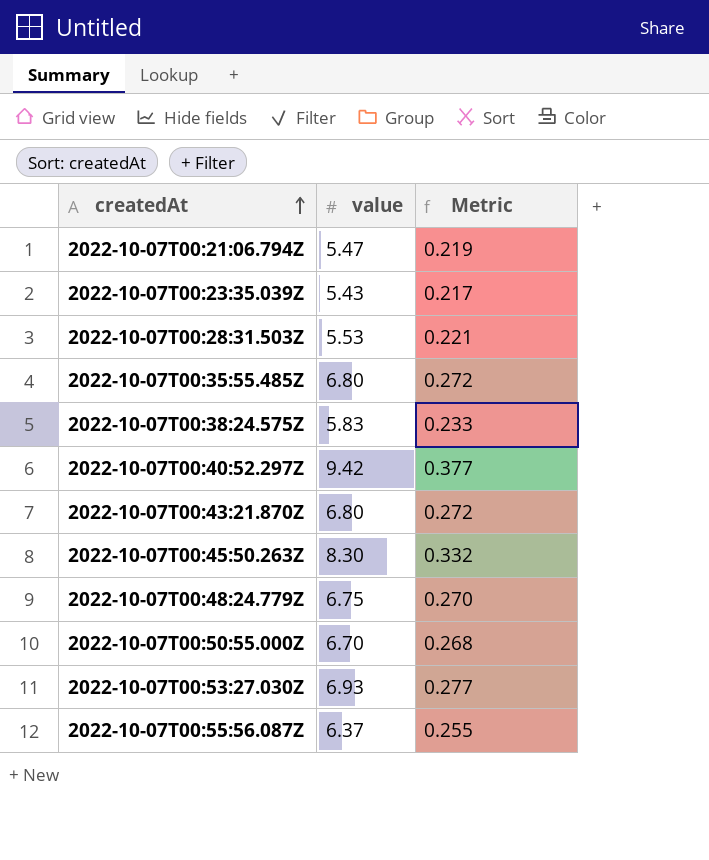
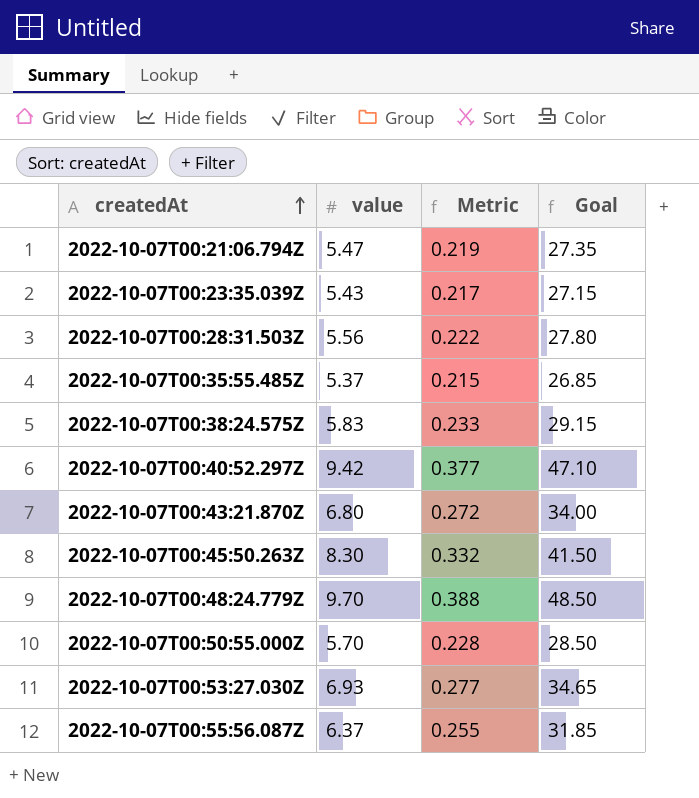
column Goal | formula: none -> [value] * 5
2022-10-07T00:28:31.503Z | value: 5.53 -> 5.56
2022-10-07T00:28:31.503Z | Metric: 0.221 -> 0.222
2022-10-07T00:35:55.485Z | value: 6.80 -> 5.37
2022-10-07T00:35:55.485Z | Metric: 0.272 -> 0.215
2022-10-07T00:48:24.779Z | value: 6.75 -> 9.70
2022-10-07T00:48:24.779Z | Metric: 0.270 -> 0.388
2022-10-07T00:50:55.000Z | value: 6.70 -> 5.70
2022-10-07T00:50:55.000Z | Metric: 0.268 -> 0.228

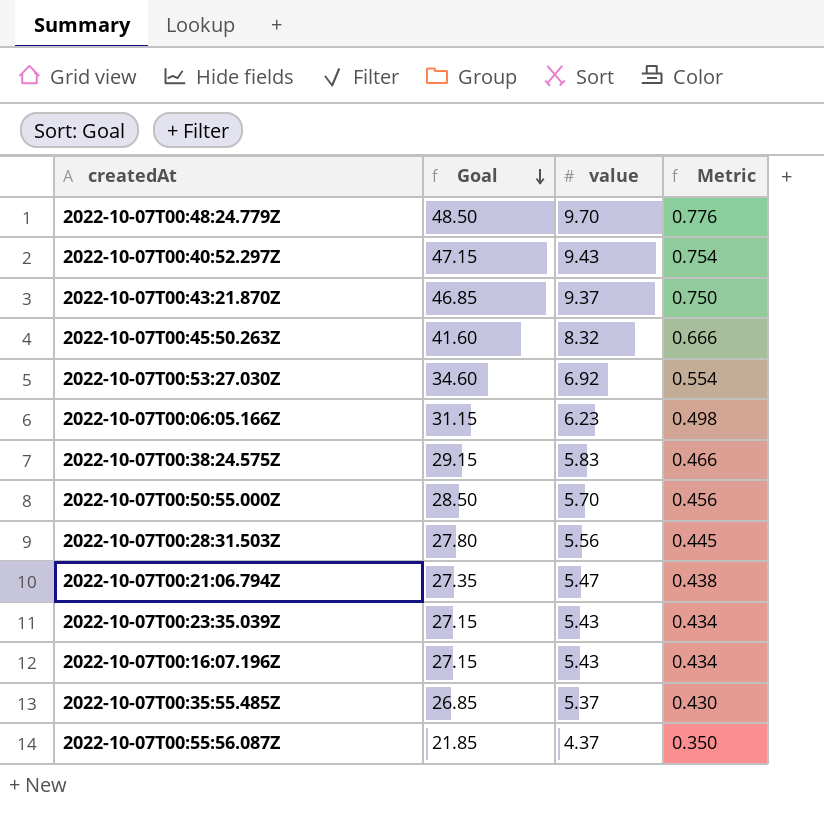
row order: createdAt ascending -> Goal descending
column Goal | position: 4 -> 2
column Metric | formula: [value] * 0.04 -> [value] * 0.08
2022-10-07T00:40:52.297Z | Goal: 47.10 -> 47.15
2022-10-07T00:40:52.297Z | value: 9.42 -> 9.43
2022-10-07T00:43:21.870Z | Goal: 34.00 -> 46.85
2022-10-07T00:43:21.870Z | value: 6.80 -> 9.37
2022-10-07T00:45:50.263Z | Goal: 41.50 -> 41.60
2022-10-07T00:45:50.263Z | value: 8.30 -> 8.32
2022-10-07T00:53:27.030Z | Goal: 34.65 -> 34.60
2022-10-07T00:53:27.030Z | value: 6.93 -> 6.92
row 2022-10-07T00:06:05.166Z: none -> 31.15 | 6.23 | 0.498
row 2022-10-07T00:16:07.196Z: none -> 27.15 | 5.43 | 0.434
2022-10-07T00:55:56.087Z | Goal: 31.85 -> 21.85
2022-10-07T00:55:56.087Z | value: 6.37 -> 4.37

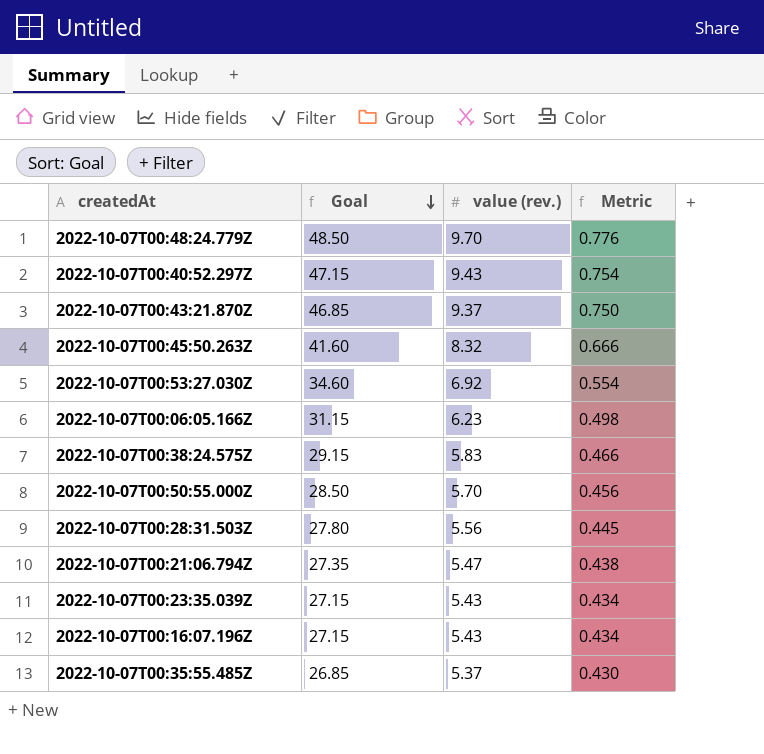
column name: value -> value (rev.)
row 2022-10-07T00:55:56.087Z: 21.85 | 4.37 | 0.350 -> none

